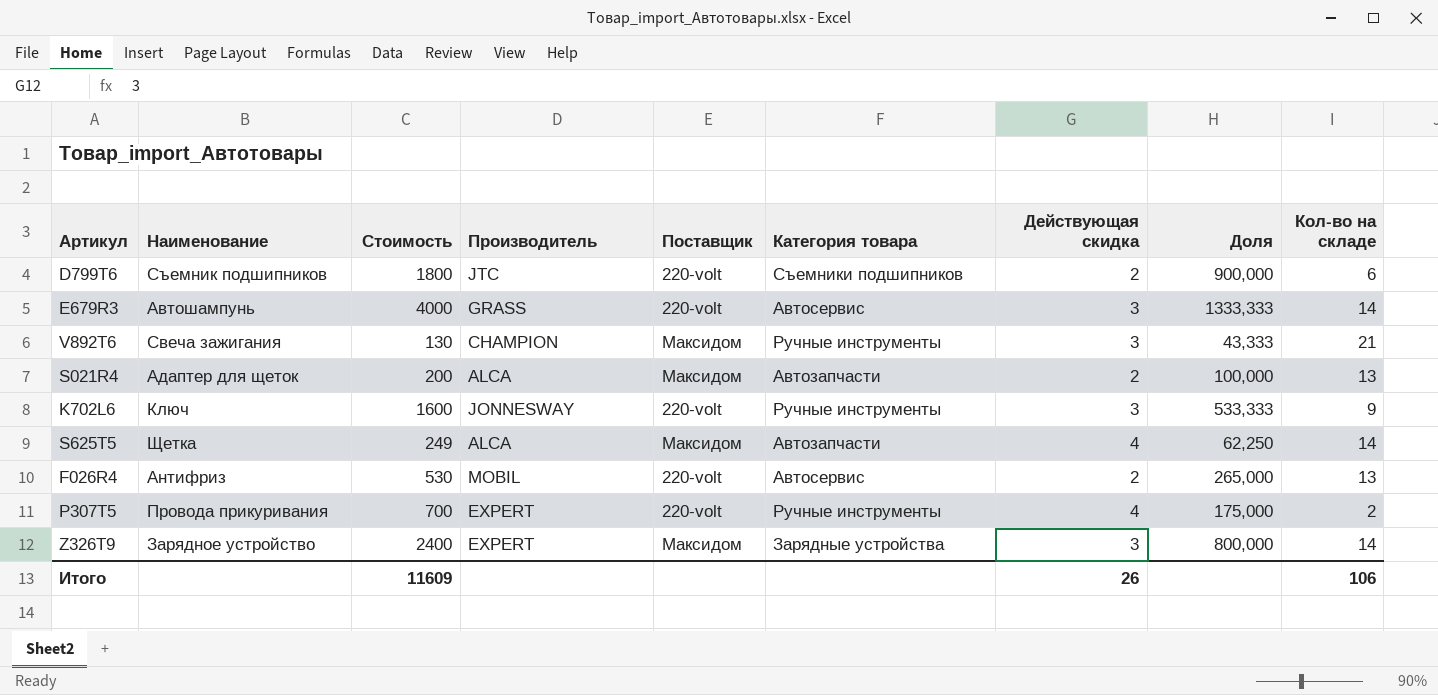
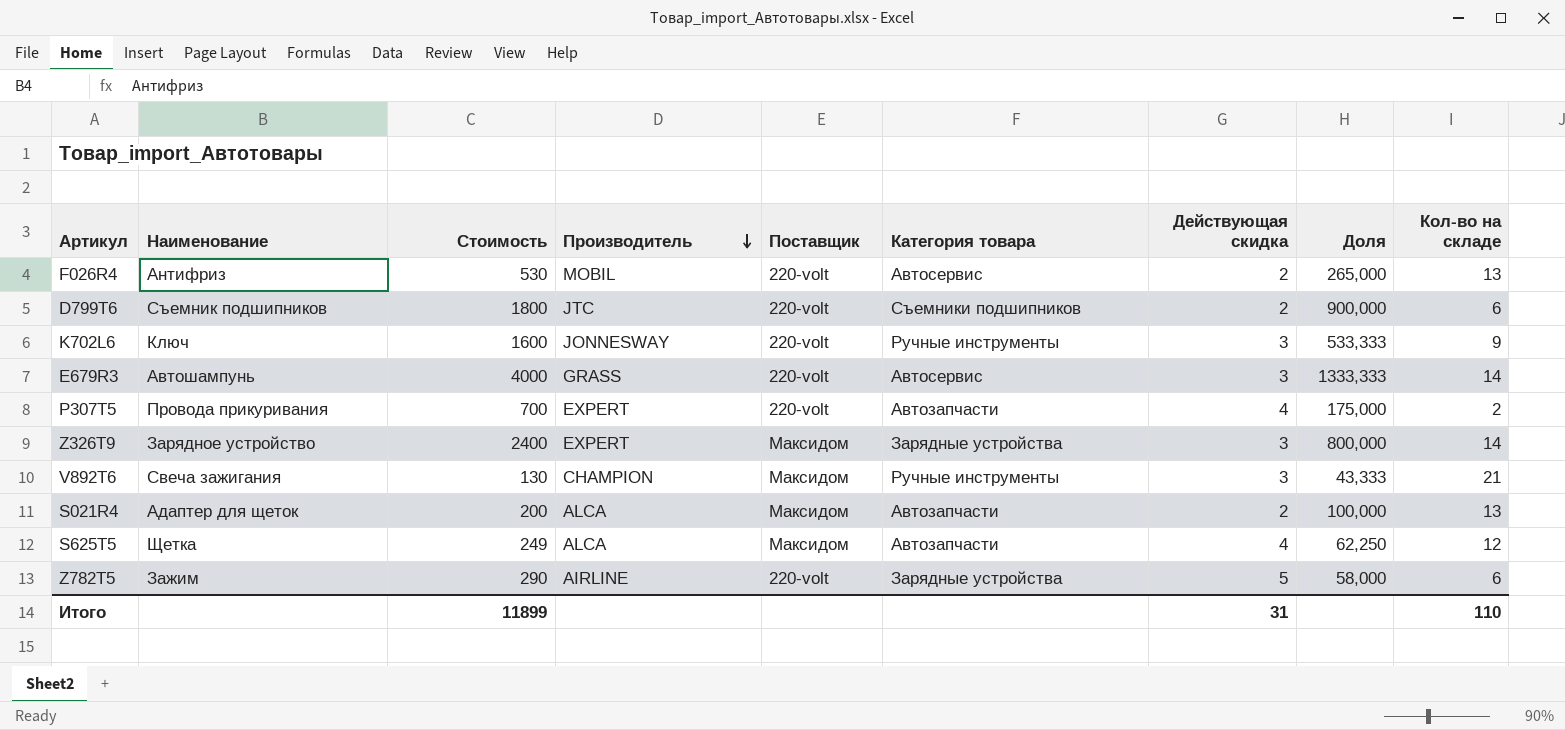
row order: none -> Производитель descending
P307T5 | Категория товара: Ручные инструменты -> Автозапчасти
S625T5 | Кол-во на складе: 14 -> 12
row Z782T5: none -> Зажим | 290 | AIRLINE | 220-volt | Зарядные устройства | 5 | 58,000 | 6
Итого | Стоимость: 11609 -> 11899
Итого | Действующая скидка: 26 -> 31
Итого | Кол-во на складе: 106 -> 110

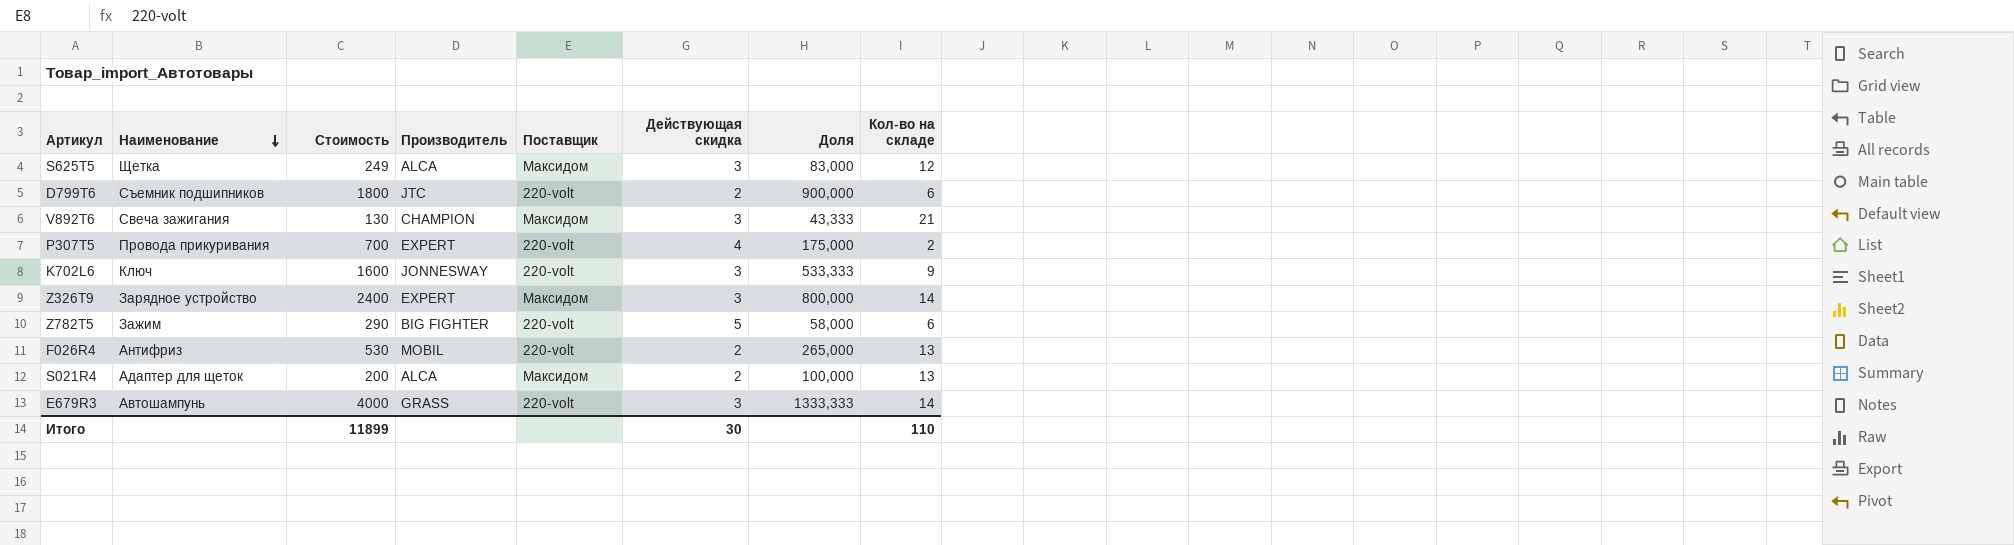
row order: Производитель descending -> Наименование descending
column Категория товара | position: 6 -> none
S625T5 | Действующая скидка: 4 -> 3
S625T5 | Доля: 62,250 -> 83,000
Z782T5 | Производитель: AIRLINE -> BIG FIGHTER
Итого | Действующая скидка: 31 -> 30

